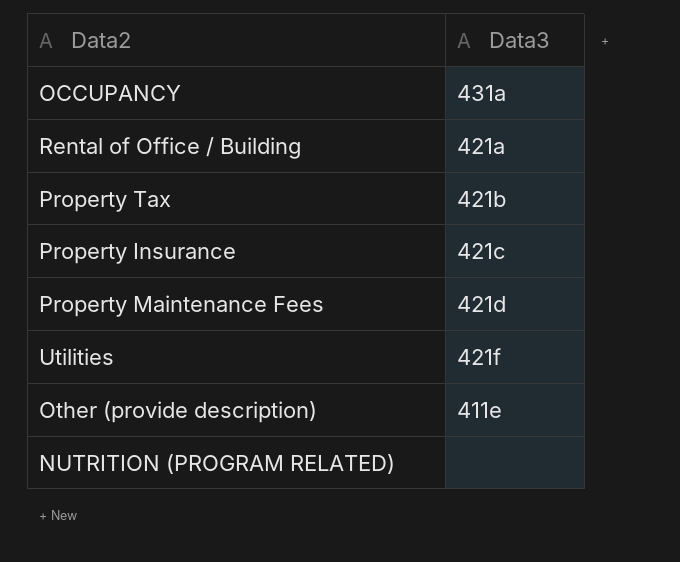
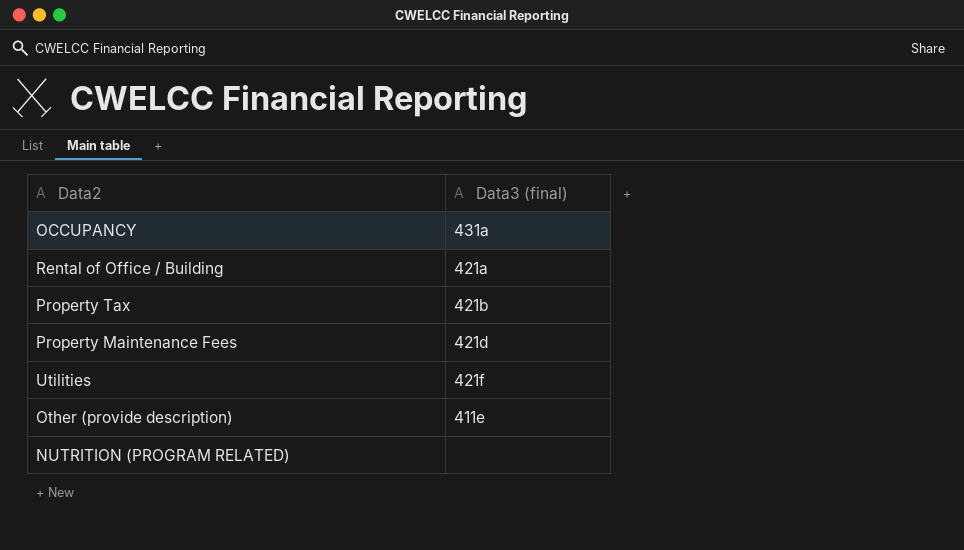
column name: Data3 -> Data3 (final)
row Property Insurance: 421c -> none

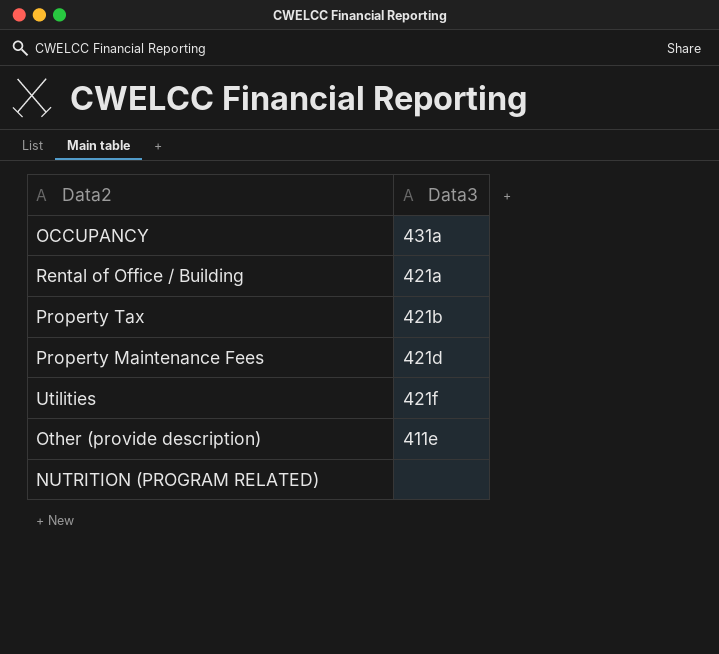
column name: Data3 (final) -> Data3

